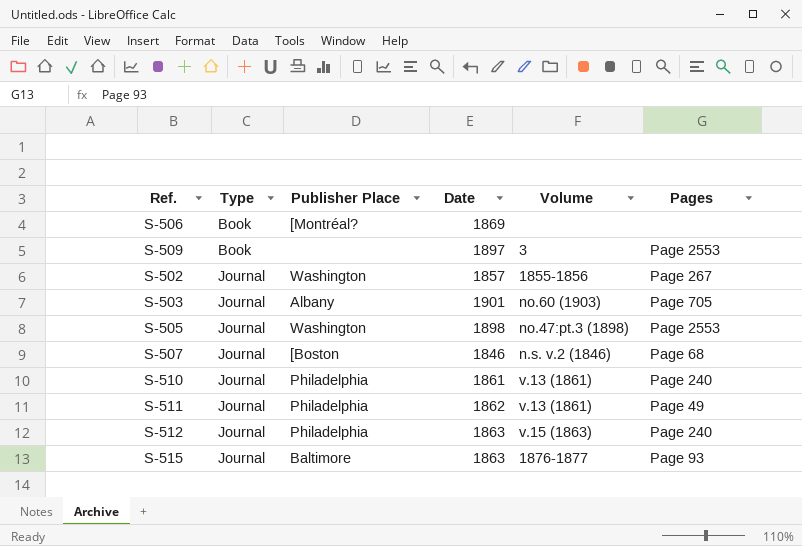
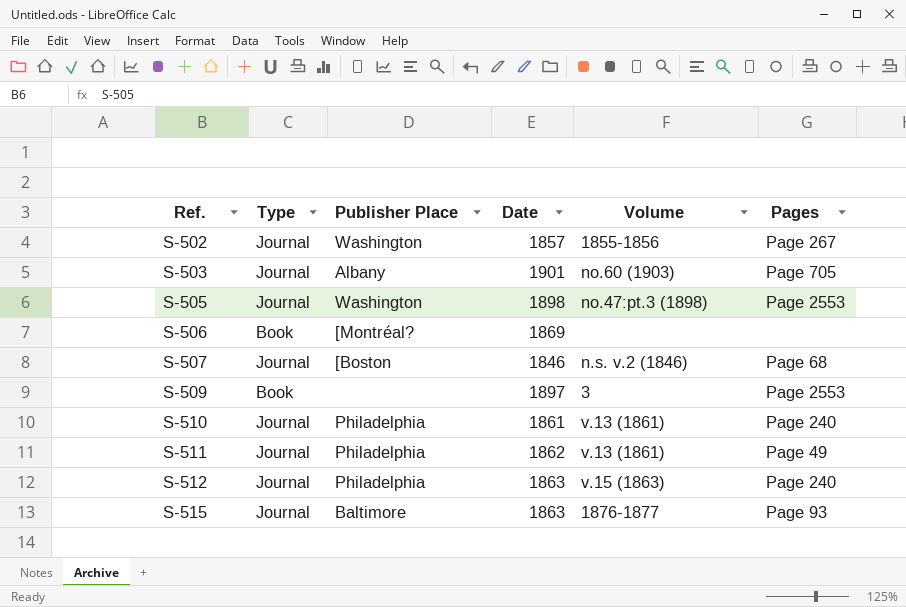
row order: Type ascending -> Ref. ascending

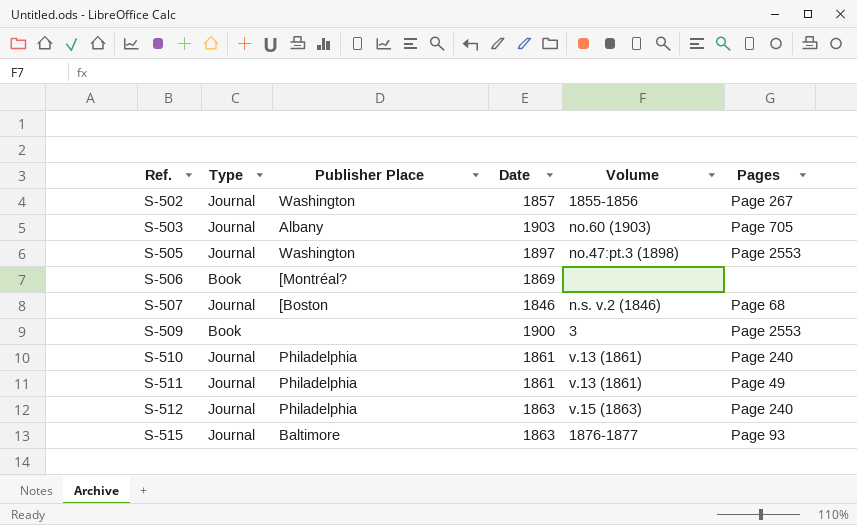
S-503 | Date: 1901 -> 1903
S-505 | Date: 1898 -> 1897
S-509 | Date: 1897 -> 1900
S-511 | Date: 1862 -> 1861

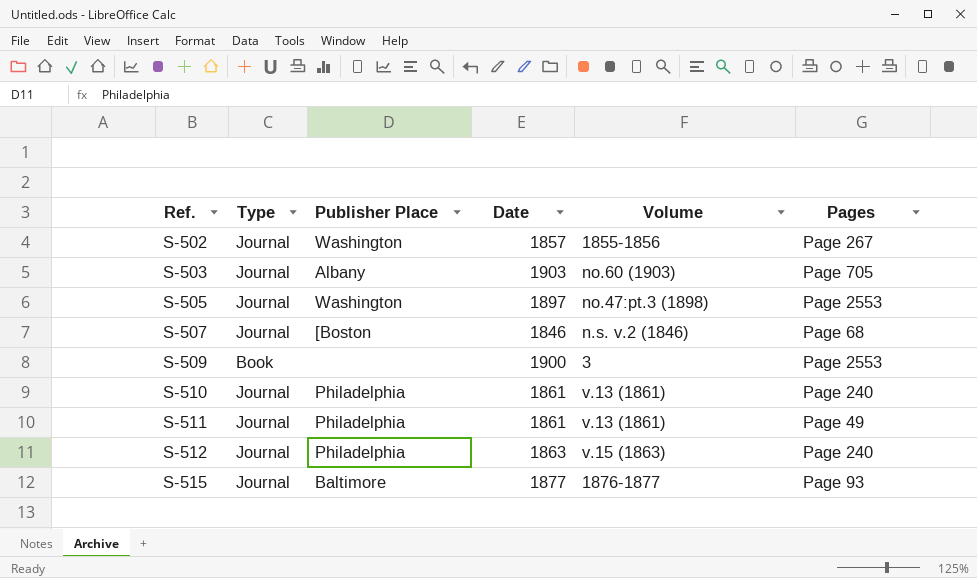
row S-506: Book | [Montréal? | 1869 | none | none -> none
S-515 | Date: 1863 -> 1877

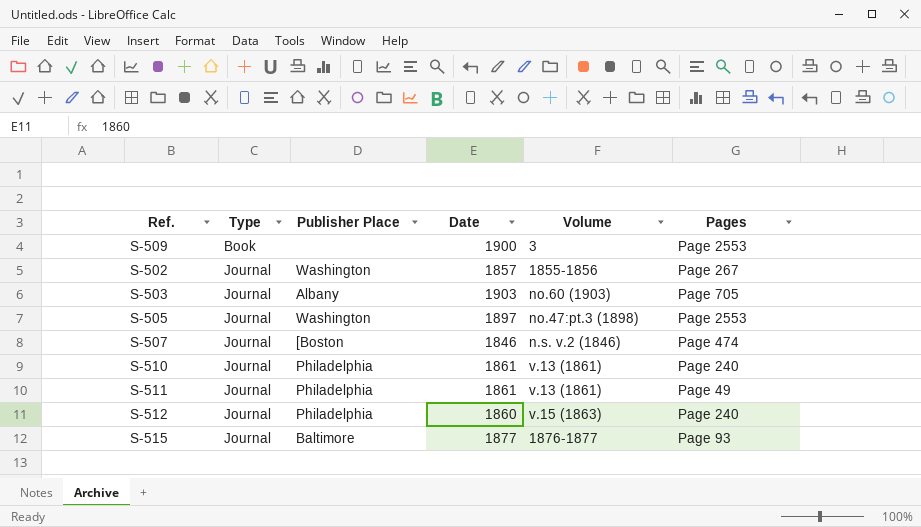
row order: Ref. ascending -> Type ascending
S-507 | Pages: Page 68 -> Page 474
S-512 | Date: 1863 -> 1860

